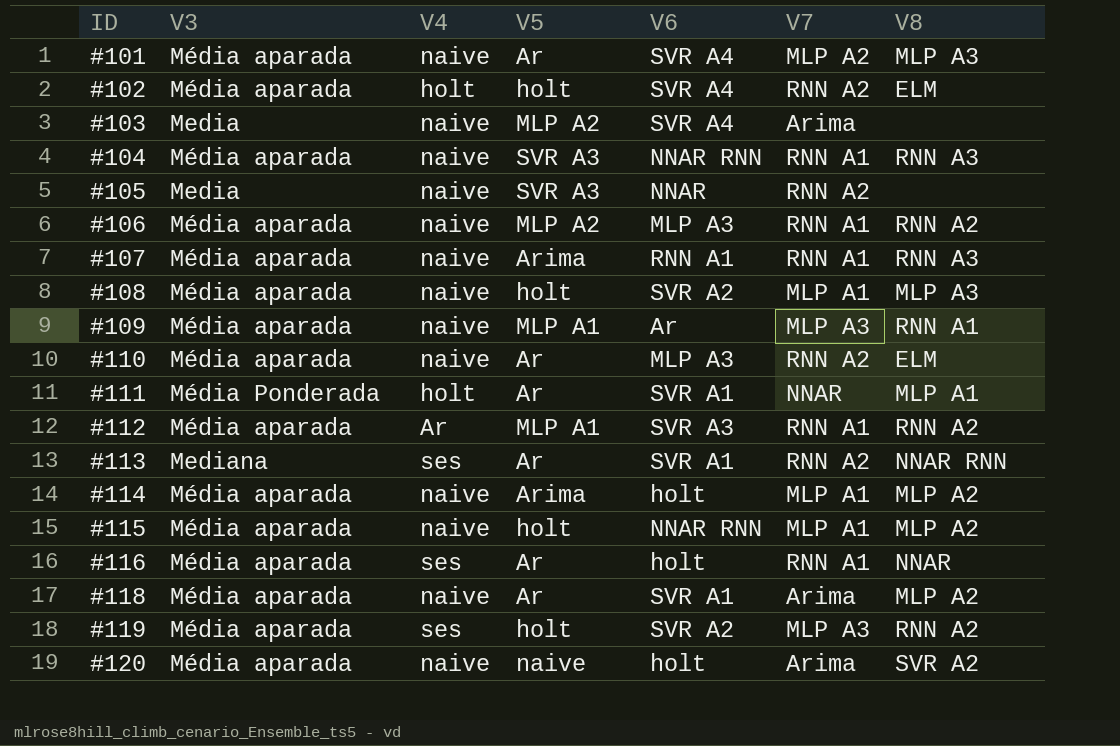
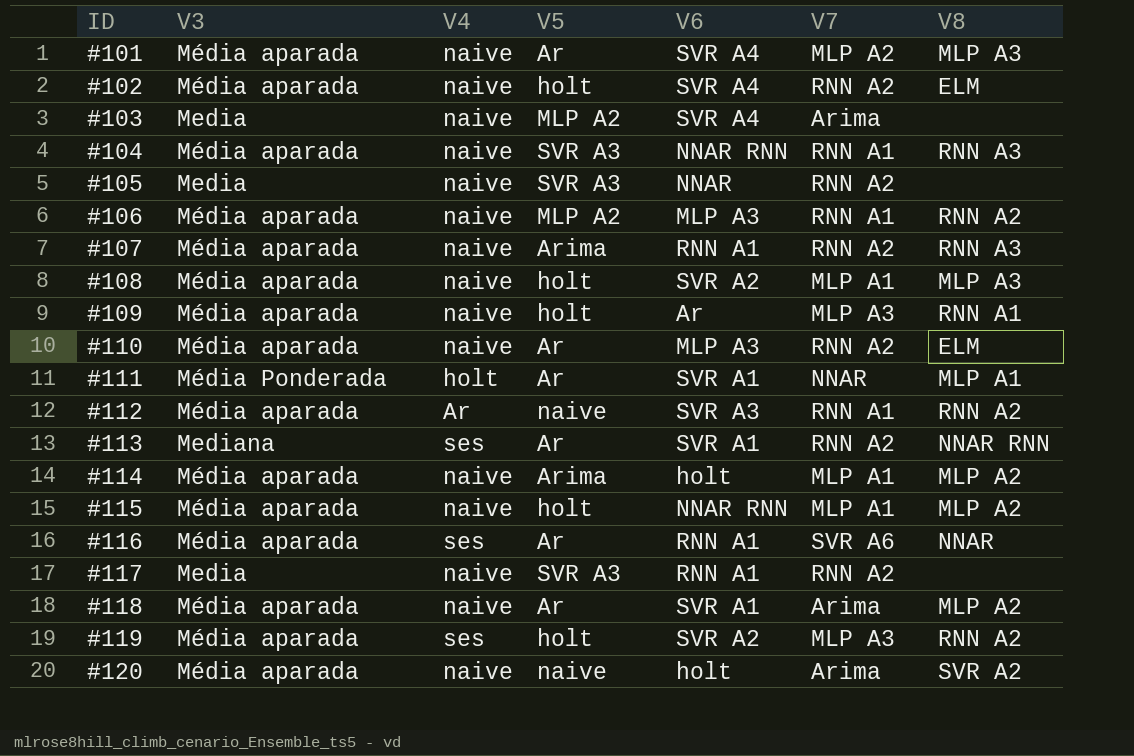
#102 | V4: holt -> naive
#107 | V7: RNN A1 -> RNN A2
#109 | V5: MLP A1 -> holt
#112 | V5: MLP A1 -> naive
#116 | V6: holt -> RNN A1
#116 | V7: RNN A1 -> SVR A6
row #117: none -> Media | naive | SVR A3 | RNN A1 | RNN A2 | none

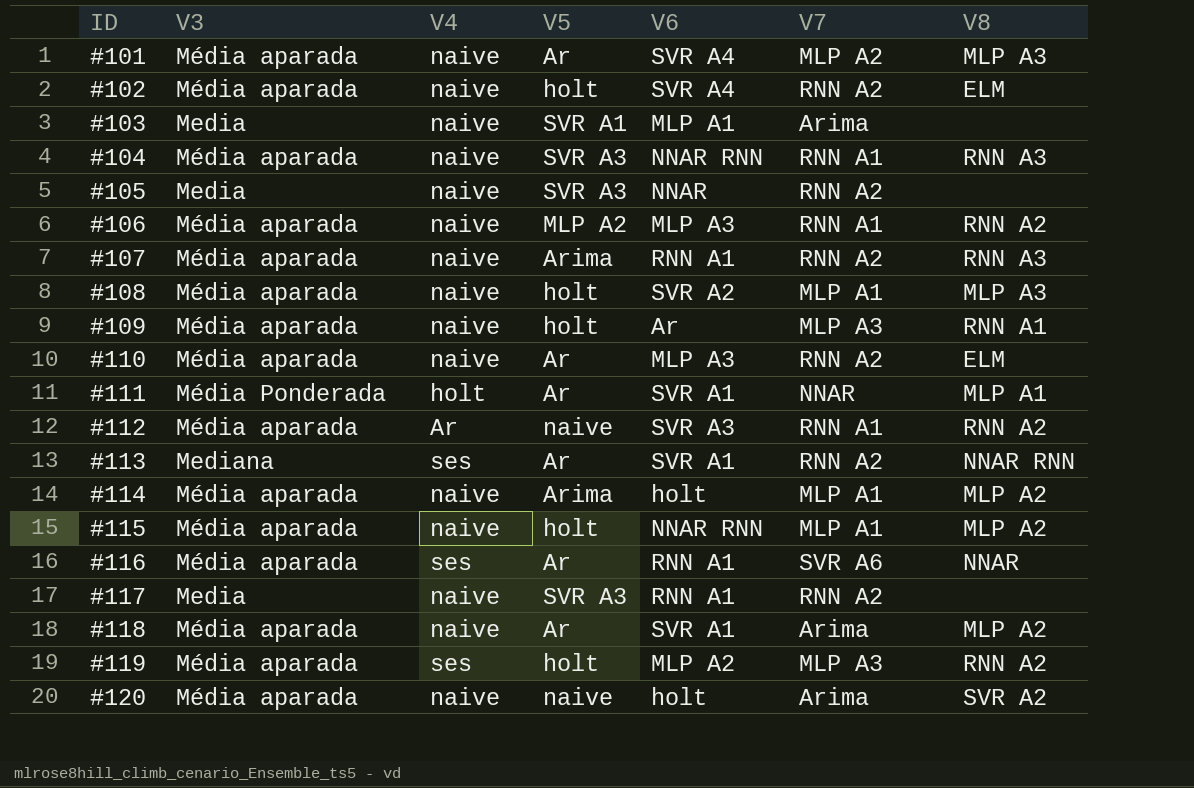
#103 | V5: MLP A2 -> SVR A1
#103 | V6: SVR A4 -> MLP A1
#119 | V6: SVR A2 -> MLP A2

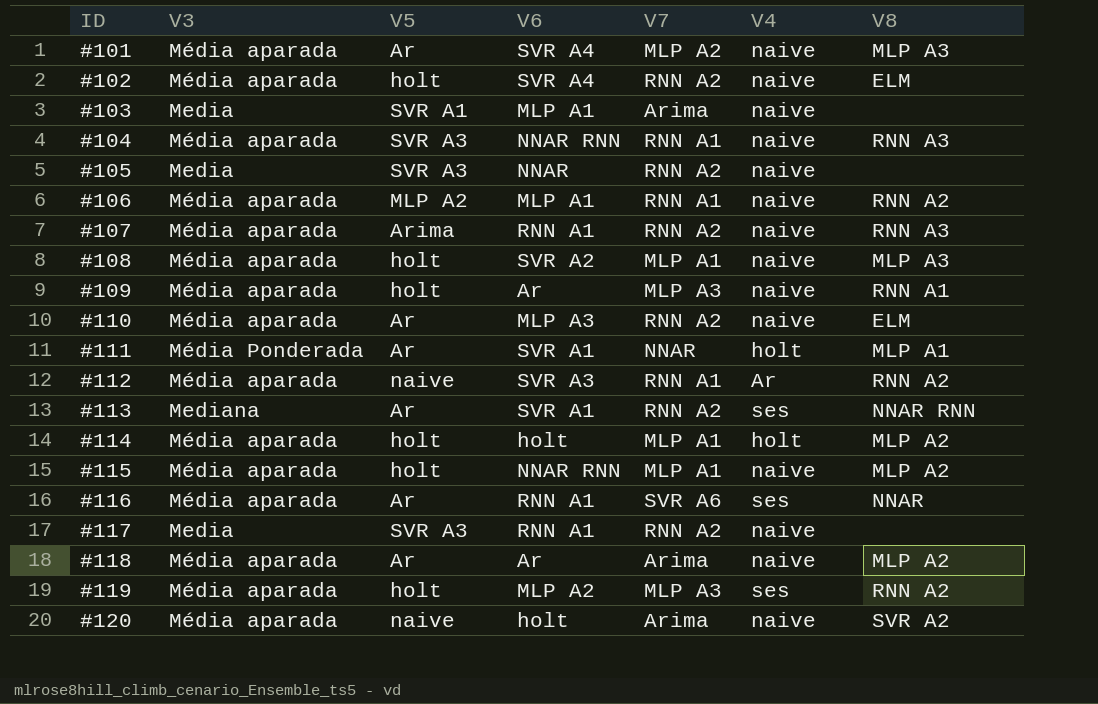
column V4 | position: 3 -> 6
#106 | V6: MLP A3 -> MLP A1
#114 | V5: Arima -> holt
#114 | V4: naive -> holt
#118 | V6: SVR A1 -> Ar

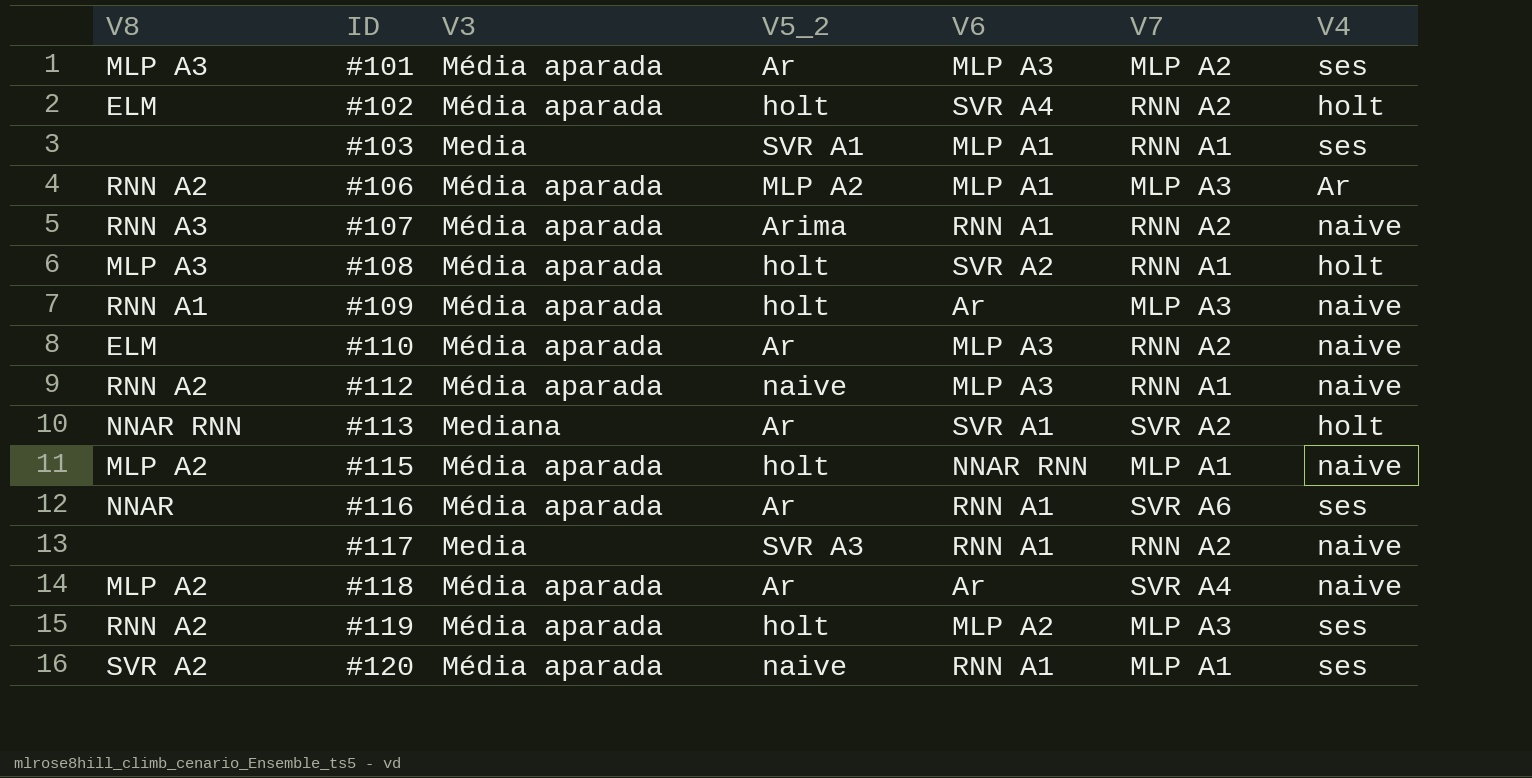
column V8 | position: 7 -> 1
column name: V5 -> V5_2
row #104: Média aparada | SVR A3 | NNAR RNN | RNN A1 | naive | RNN A3 -> none
row #105: Media | SVR A3 | NNAR | RNN A2 | naive | none -> none
row #111: Média Ponderada | Ar | SVR A1 | NNAR | holt | MLP A1 -> none
row #114: Média aparada | holt | holt | MLP A1 | holt | MLP A2 -> none
#101 | V6: SVR A4 -> MLP A3
#101 | V4: naive -> ses
#102 | V4: naive -> holt
#103 | V7: Arima -> RNN A1
#103 | V4: naive -> ses
#106 | V7: RNN A1 -> MLP A3
#106 | V4: naive -> Ar
#108 | V7: MLP A1 -> RNN A1
#108 | V4: naive -> holt
#112 | V6: SVR A3 -> MLP A3
#112 | V4: Ar -> naive
#113 | V7: RNN A2 -> SVR A2
#113 | V4: ses -> holt
#118 | V7: Arima -> SVR A4
#120 | V6: holt -> RNN A1
#120 | V7: Arima -> MLP A1
#120 | V4: naive -> ses

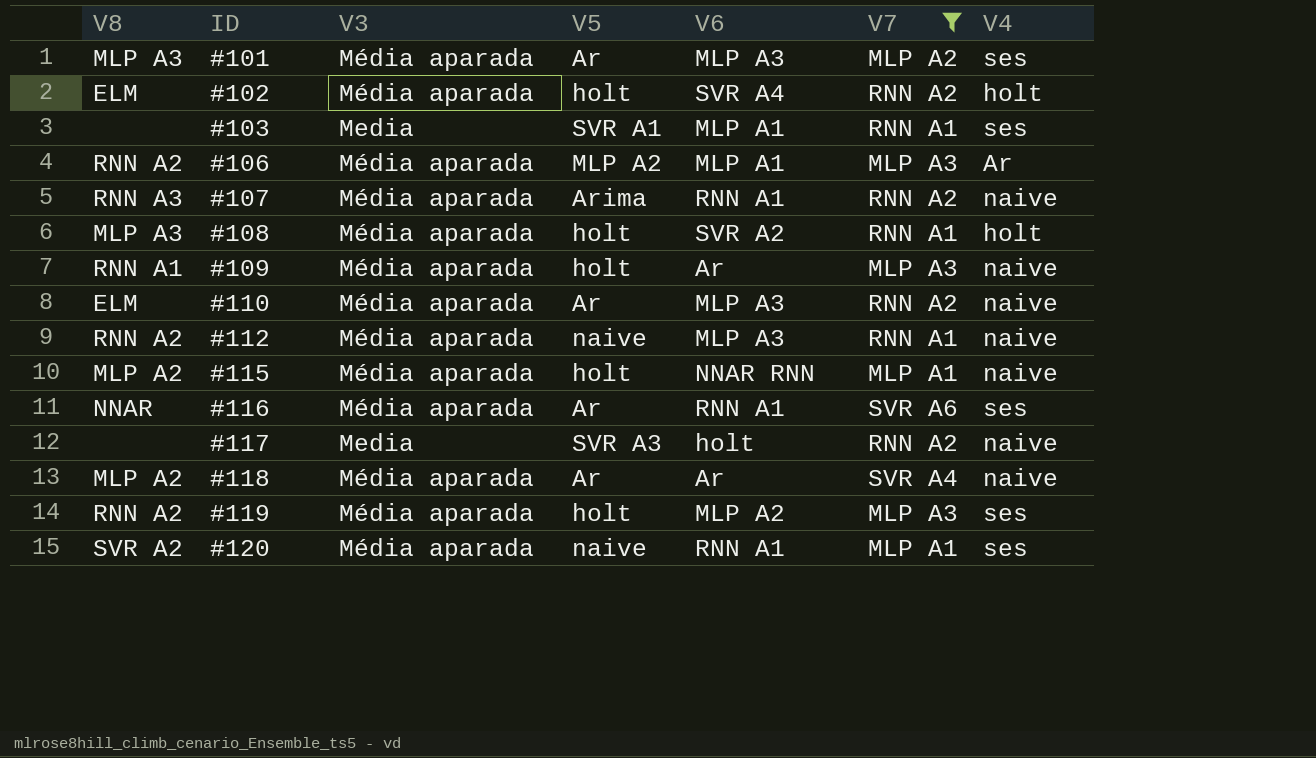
filter: none -> V7 != SVR A2
column name: V5_2 -> V5
#117 | V6: RNN A1 -> holt

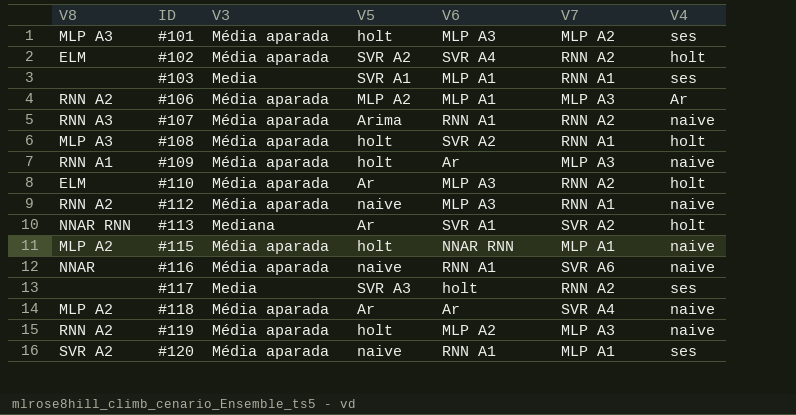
filter: V7 != SVR A2 -> none
#101 | V5: Ar -> holt
#102 | V5: holt -> SVR A2
#110 | V4: naive -> holt
#116 | V5: Ar -> naive
#116 | V4: ses -> naive
#117 | V4: naive -> ses
#119 | V4: ses -> naive

